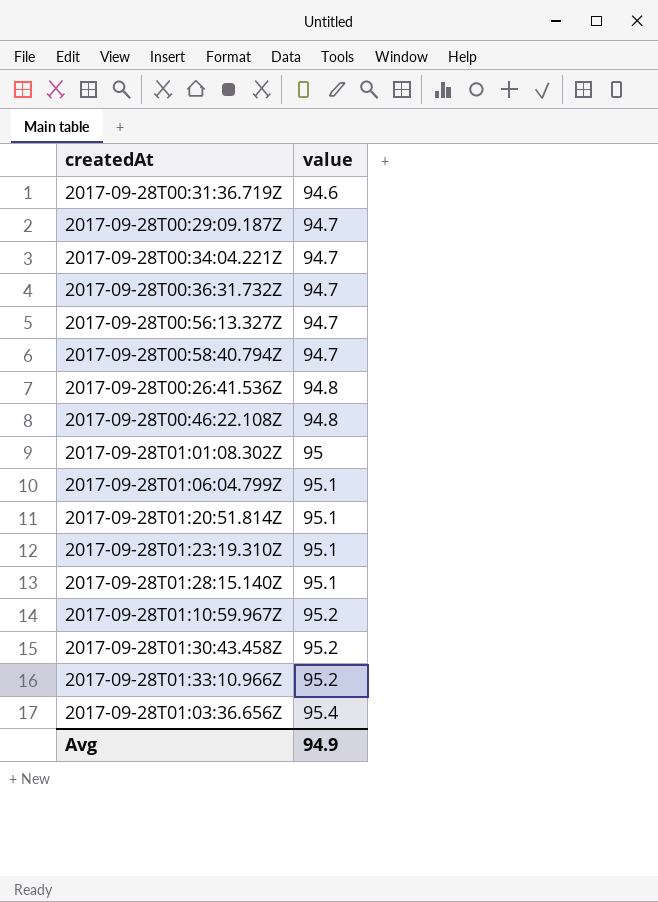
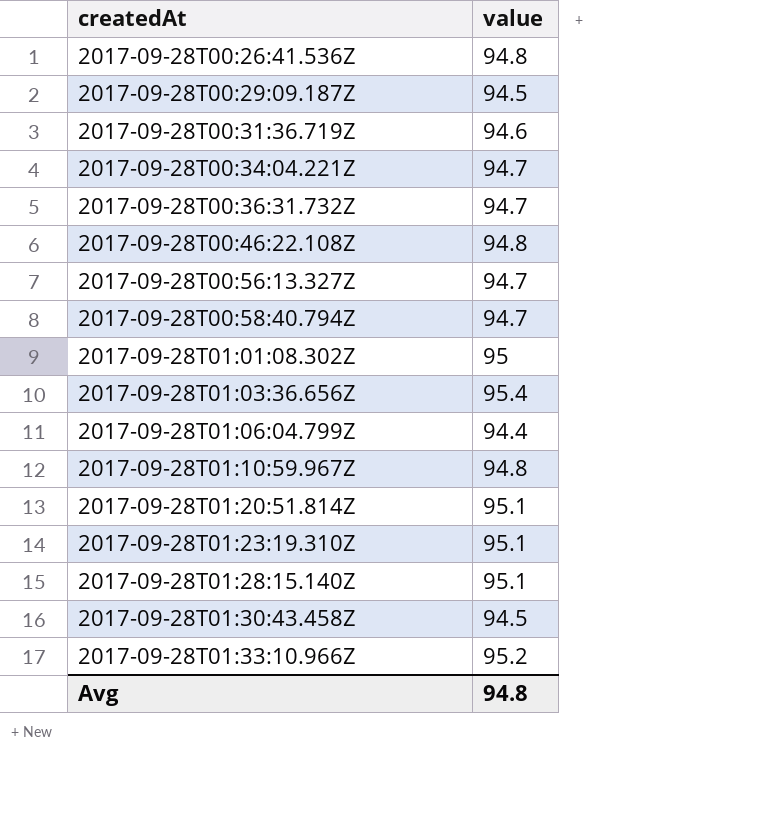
row order: value ascending -> createdAt ascending
2017-09-28T00:29:09.187Z | value: 94.7 -> 94.5
2017-09-28T01:06:04.799Z | value: 95.1 -> 94.4
2017-09-28T01:10:59.967Z | value: 95.2 -> 94.8
2017-09-28T01:30:43.458Z | value: 95.2 -> 94.5
Avg | value: 94.9 -> 94.8

